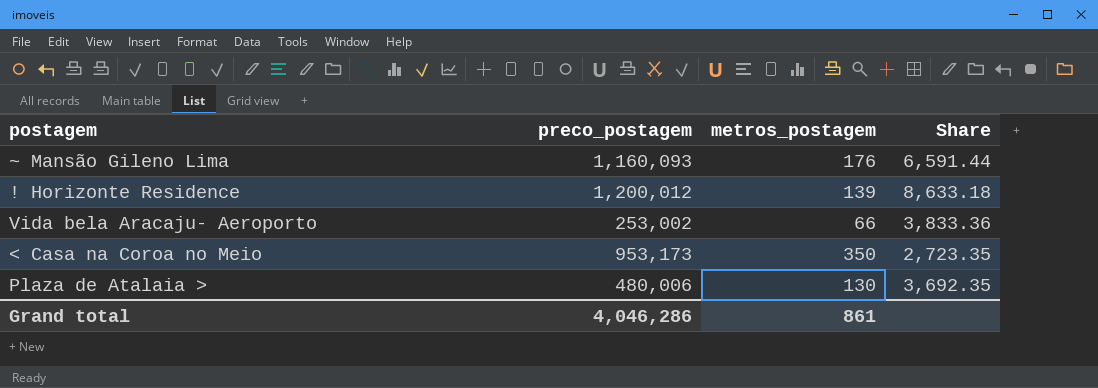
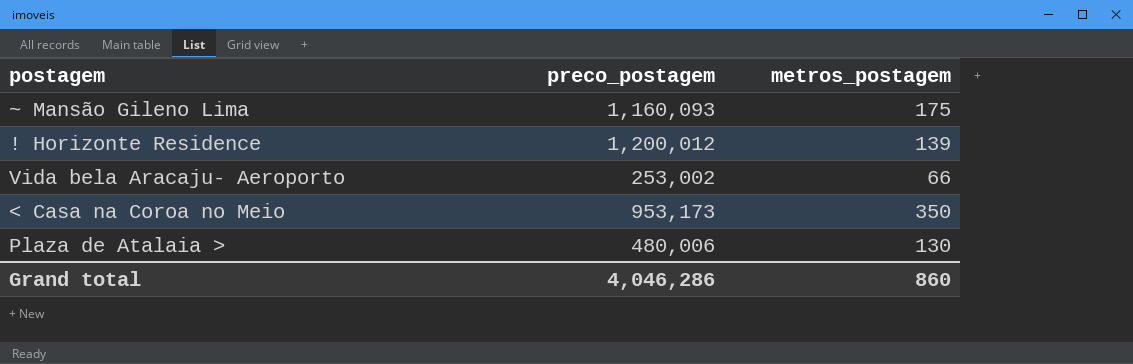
column Share | formula: [preco_postagem] / [metros_postagem] -> none
~ Mansão Gileno Lima | metros_postagem: 176 -> 175
Grand total | metros_postagem: 861 -> 860

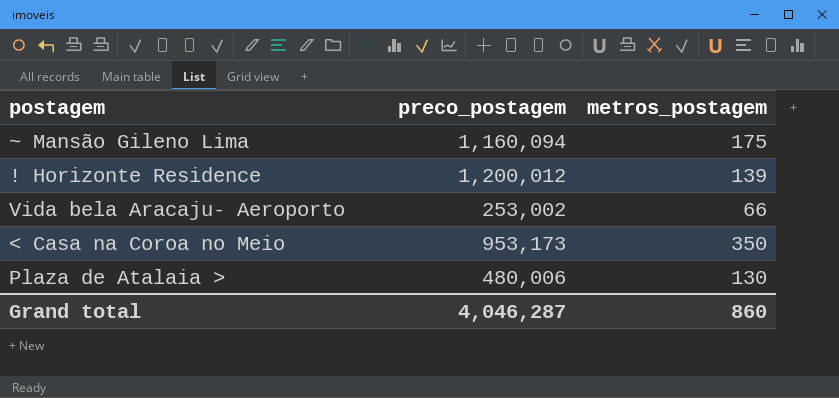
~ Mansão Gileno Lima | preco_postagem: 1,160,093 -> 1,160,094
Grand total | preco_postagem: 4,046,286 -> 4,046,287

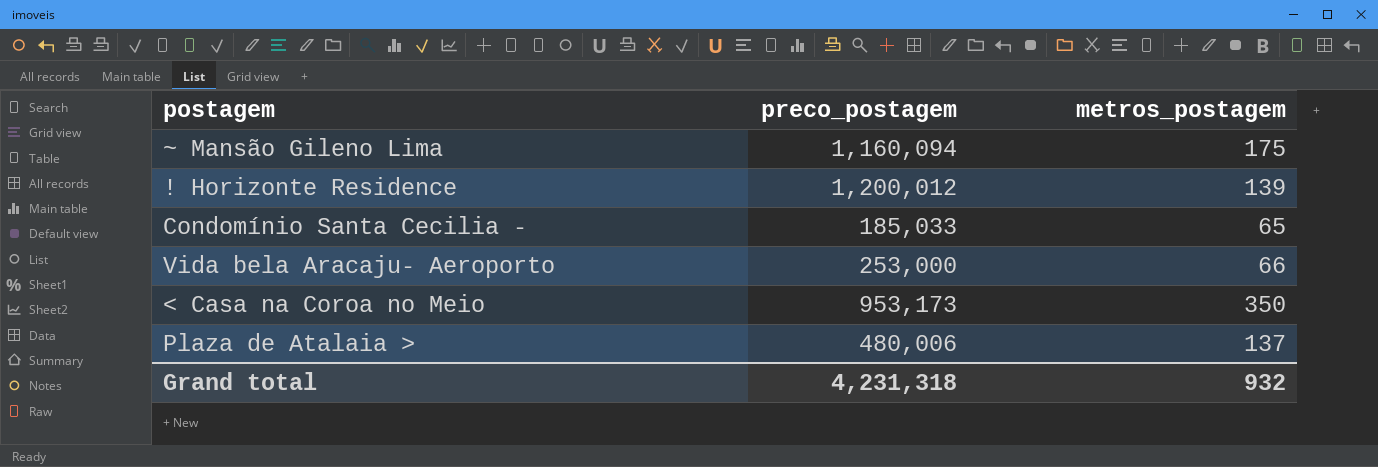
row Condomínio Santa Cecilia -: none -> 185,033 | 65
Vida bela Aracaju- Aeroporto | preco_postagem: 253,002 -> 253,000
Plaza de Atalaia > | metros_postagem: 130 -> 137
Grand total | preco_postagem: 4,046,287 -> 4,231,318
Grand total | metros_postagem: 860 -> 932

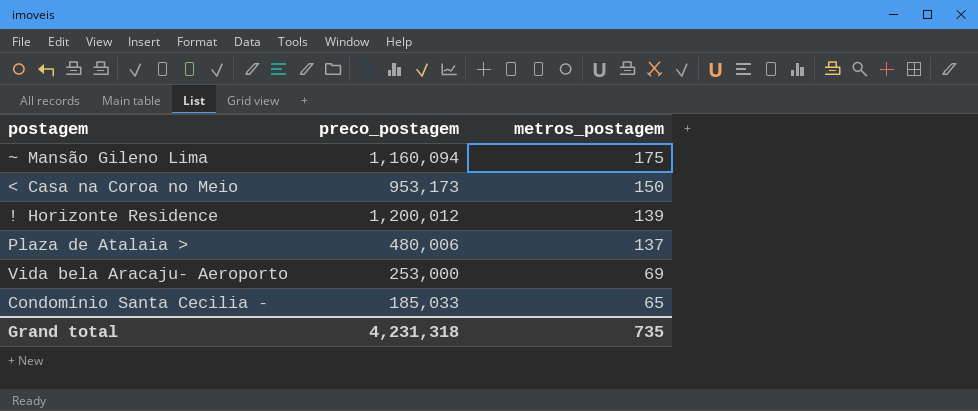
row order: none -> metros_postagem descending
< Casa na Coroa no Meio | metros_postagem: 350 -> 150
Vida bela Aracaju- Aeroporto | metros_postagem: 66 -> 69
Grand total | metros_postagem: 932 -> 735

